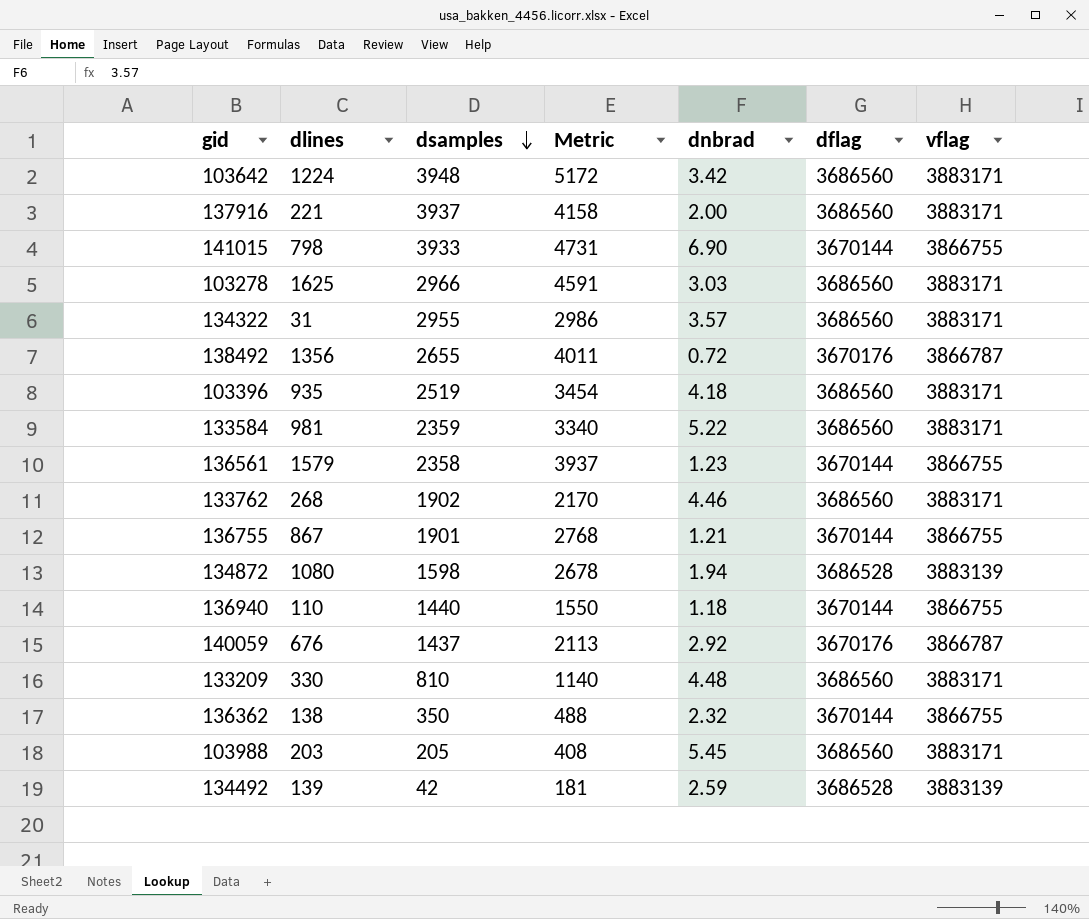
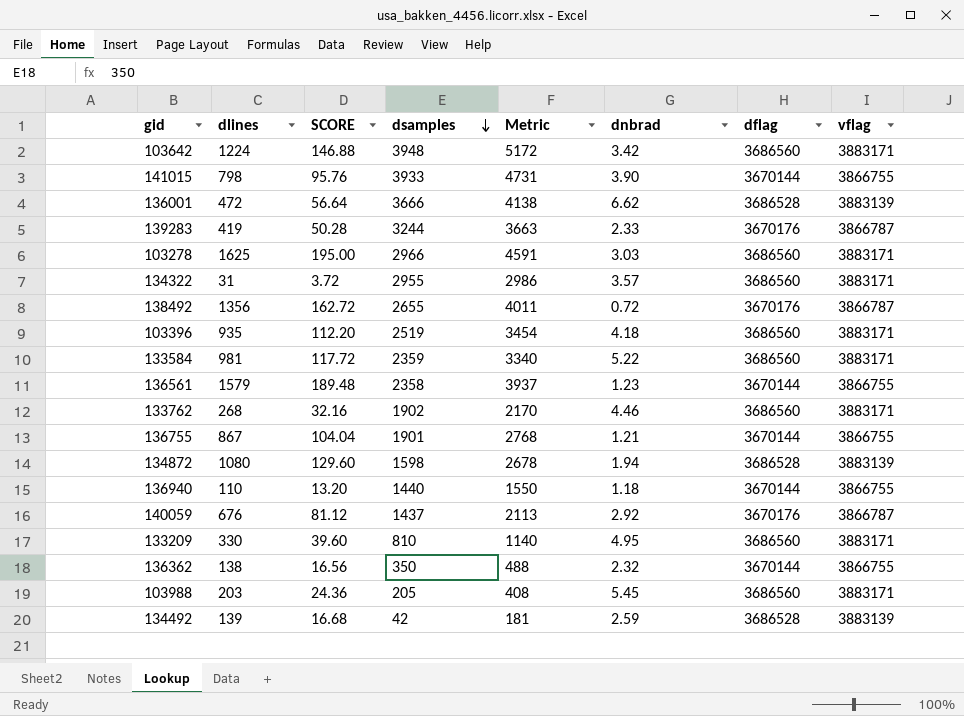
column SCORE | formula: none -> [dlines] * 0.12
row 137916: 221 | 3937 | 4158 | 2.00 | 3686560 | 3883171 -> none
141015 | dnbrad: 6.90 -> 3.90
row 136001: none -> 472 | 56.64 | 3666 | 4138 | 6.62 | 3686528 | 3883139
row 139283: none -> 419 | 50.28 | 3244 | 3663 | 2.33 | 3670176 | 3866787
133209 | dnbrad: 4.48 -> 4.95

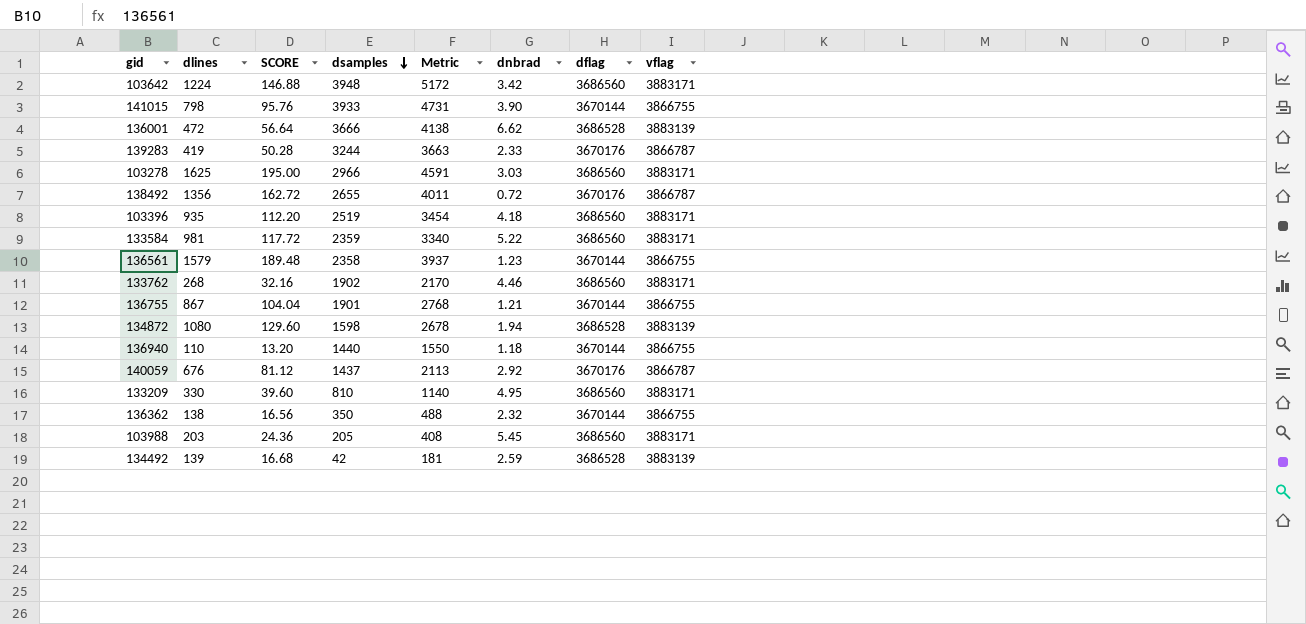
row 134322: 31 | 3.72 | 2955 | 2986 | 3.57 | 3686560 | 3883171 -> none

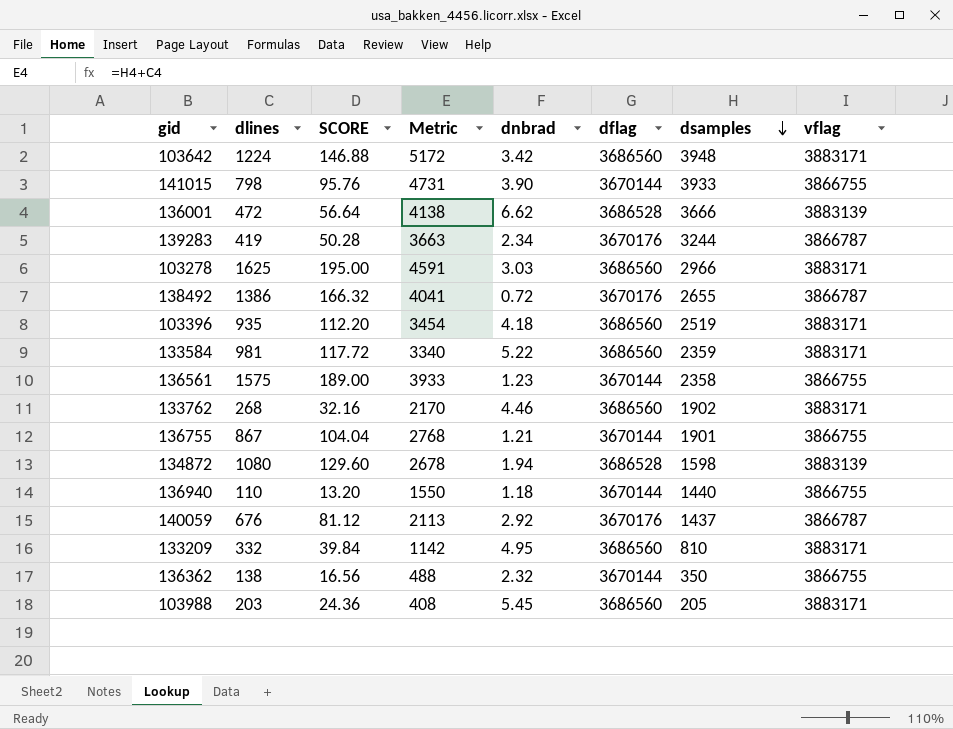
column dsamples | position: 4 -> 7
row 134492: 139 | 16.68 | 42 | 181 | 2.59 | 3686528 | 3883139 -> none
139283 | dnbrad: 2.33 -> 2.34
138492 | dlines: 1356 -> 1386
138492 | SCORE: 162.72 -> 166.32
138492 | Metric: 4011 -> 4041
136561 | dlines: 1579 -> 1575
136561 | SCORE: 189.48 -> 189.00
136561 | Metric: 3937 -> 3933
133209 | dlines: 330 -> 332
133209 | SCORE: 39.60 -> 39.84
133209 | Metric: 1140 -> 1142

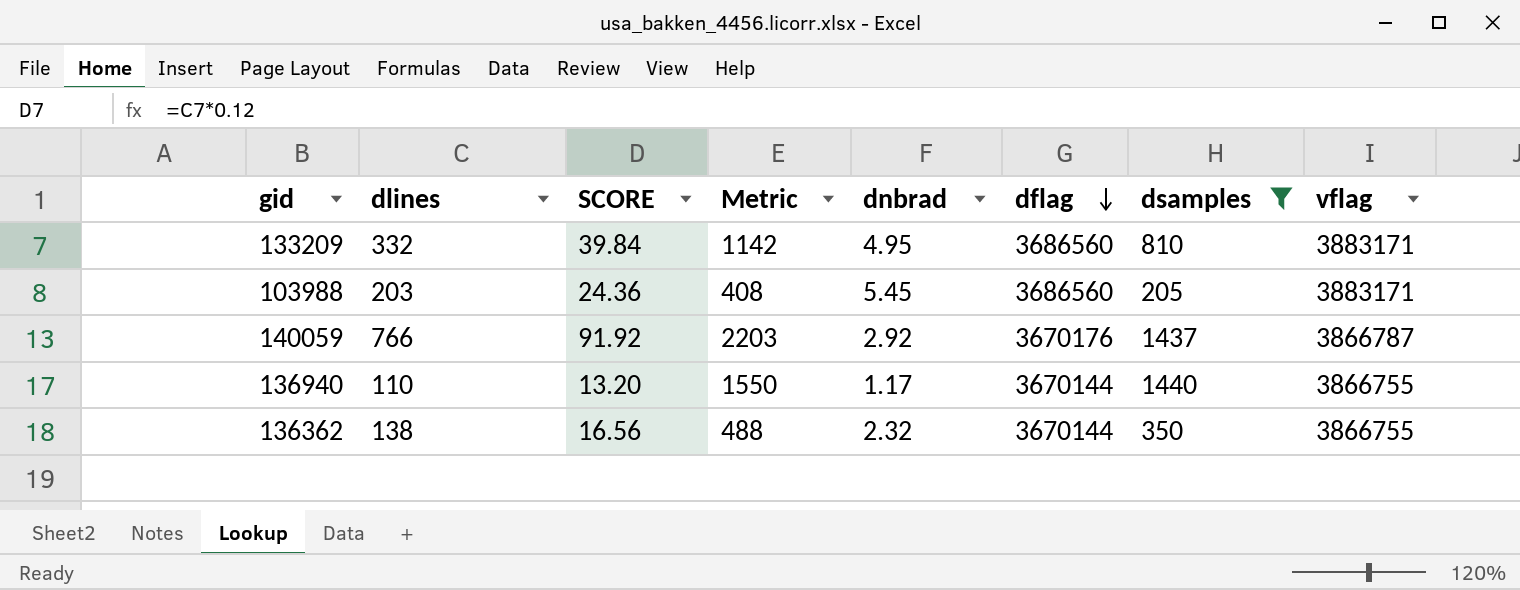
filter: none -> dsamples <= 1440
row order: dsamples descending -> dflag descending
140059 | dlines: 676 -> 766
140059 | SCORE: 81.12 -> 91.92
140059 | Metric: 2113 -> 2203
136940 | dnbrad: 1.18 -> 1.17

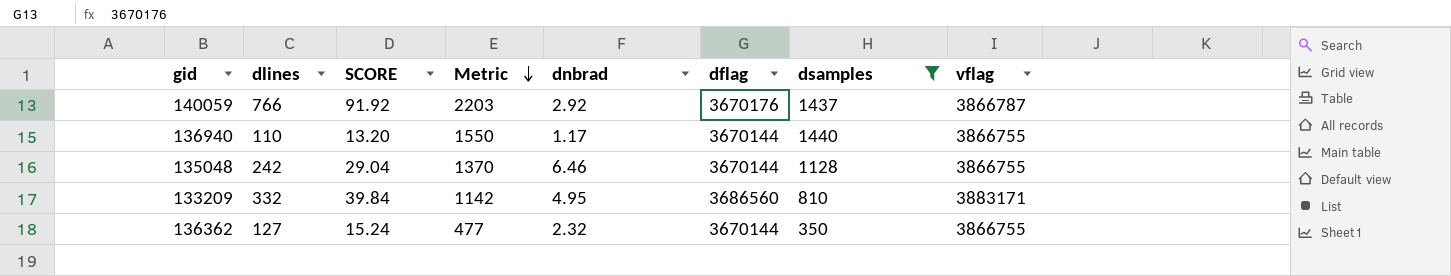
row order: dflag descending -> Metric descending
row 103988: 203 | 24.36 | 408 | 5.45 | 3686560 | 205 | 3883171 -> none
row 135048: none -> 242 | 29.04 | 1370 | 6.46 | 3670144 | 1128 | 3866755
136362 | dlines: 138 -> 127
136362 | SCORE: 16.56 -> 15.24
136362 | Metric: 488 -> 477

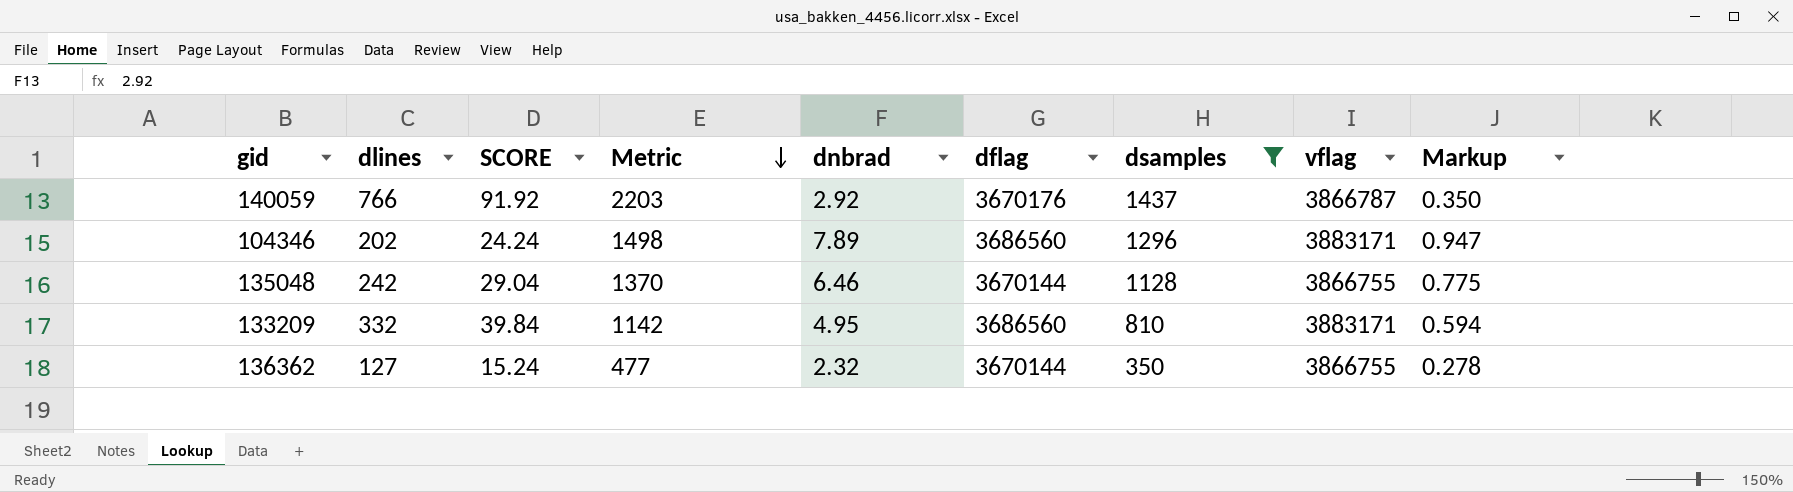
column Markup | formula: none -> [dnbrad] * 0.12
row 136940: 110 | 13.20 | 1550 | 1.17 | 3670144 | 1440 | 3866755 -> none
row 104346: none -> 202 | 24.24 | 1498 | 7.89 | 3686560 | 1296 | 3883171 | 0.947

